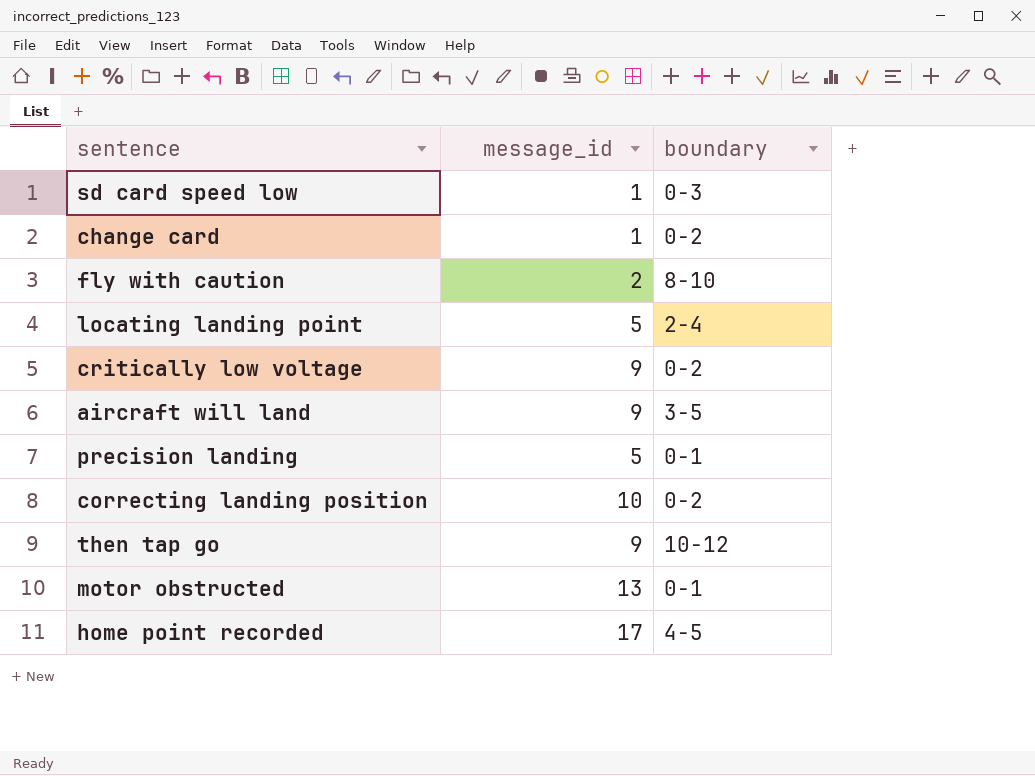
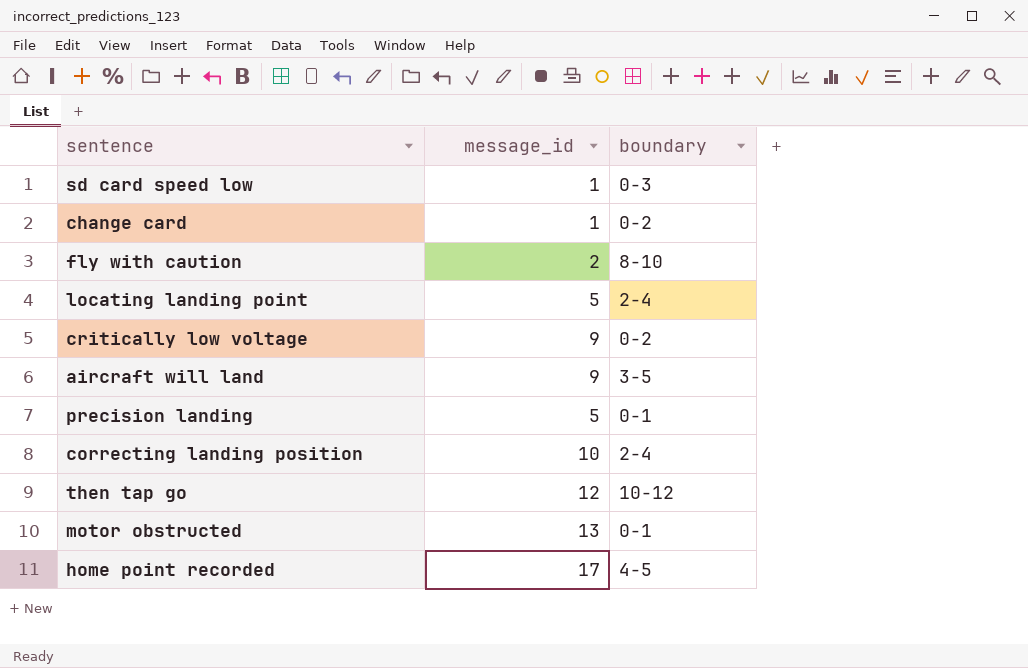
correcting landing position | boundary: 0-2 -> 2-4
then tap go | message_id: 9 -> 12

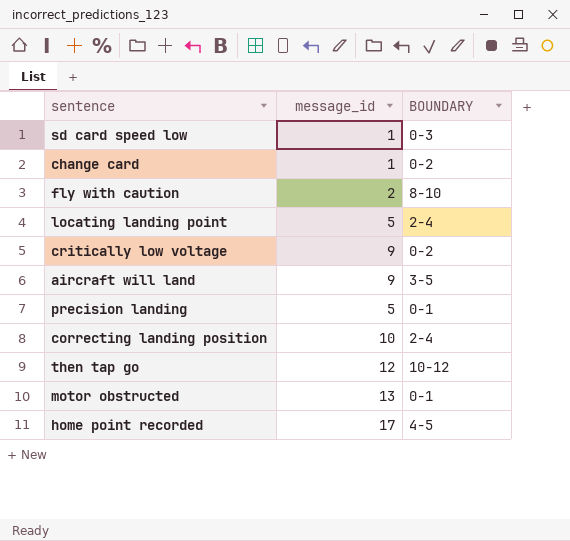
column name: boundary -> BOUNDARY

